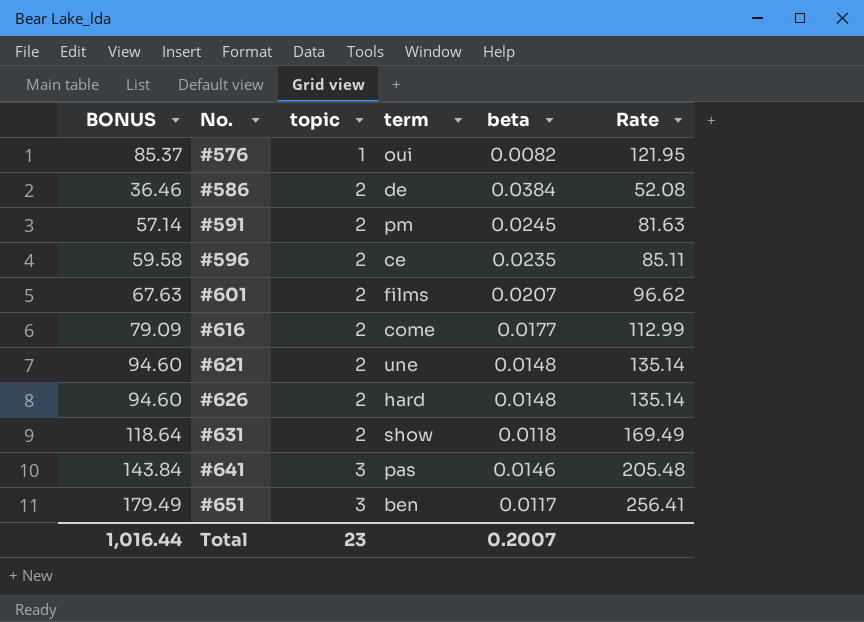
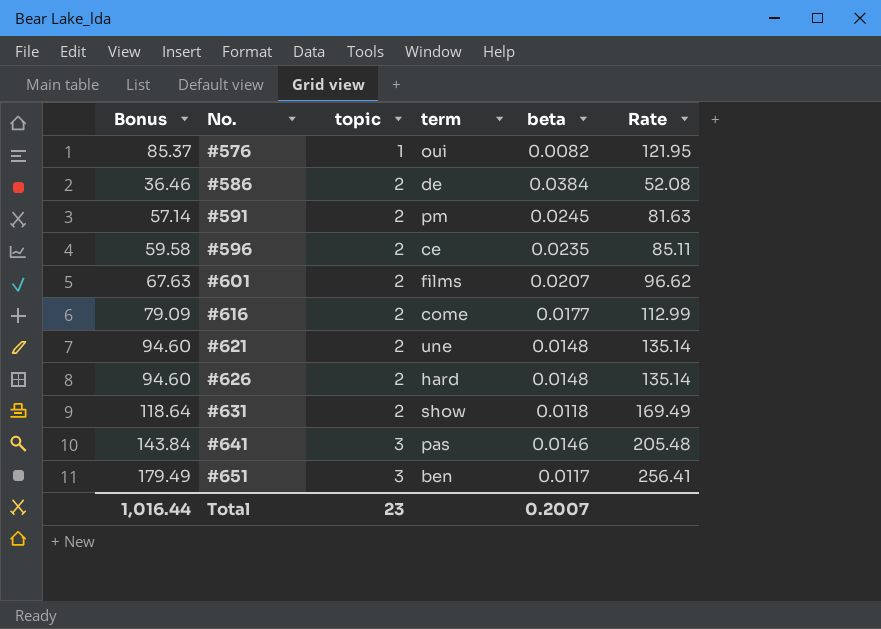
column name: BONUS -> Bonus

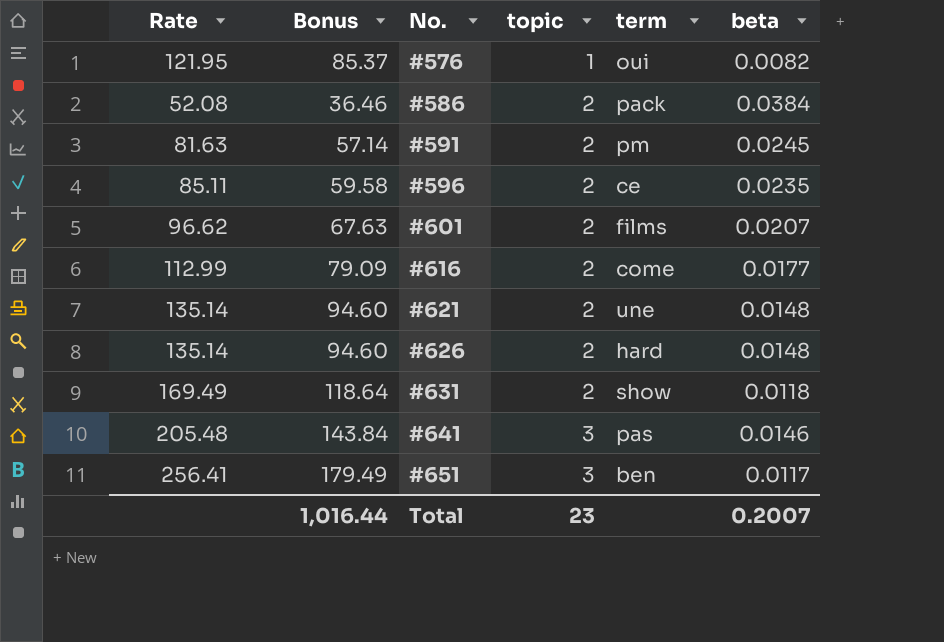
column Rate | position: 6 -> 1
#586 | term: de -> pack

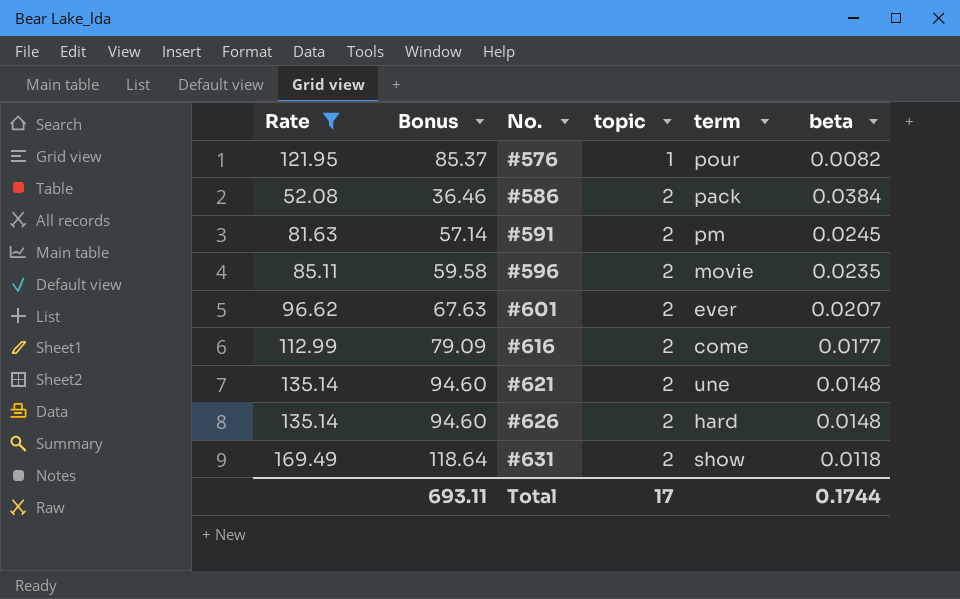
filter: none -> Rate <= 169.49
#576 | term: oui -> pour
#596 | term: ce -> movie
#601 | term: films -> ever
Total | Bonus: 1,016.44 -> 693.11
Total | topic: 23 -> 17
Total | beta: 0.2007 -> 0.1744

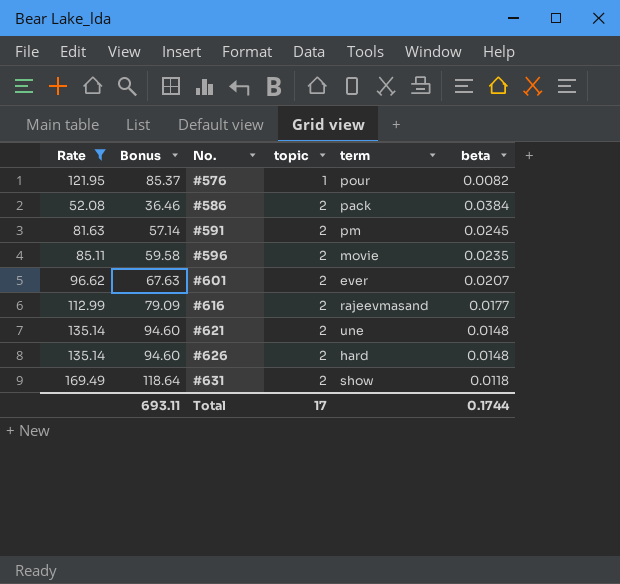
#616 | term: come -> rajeevmasand

